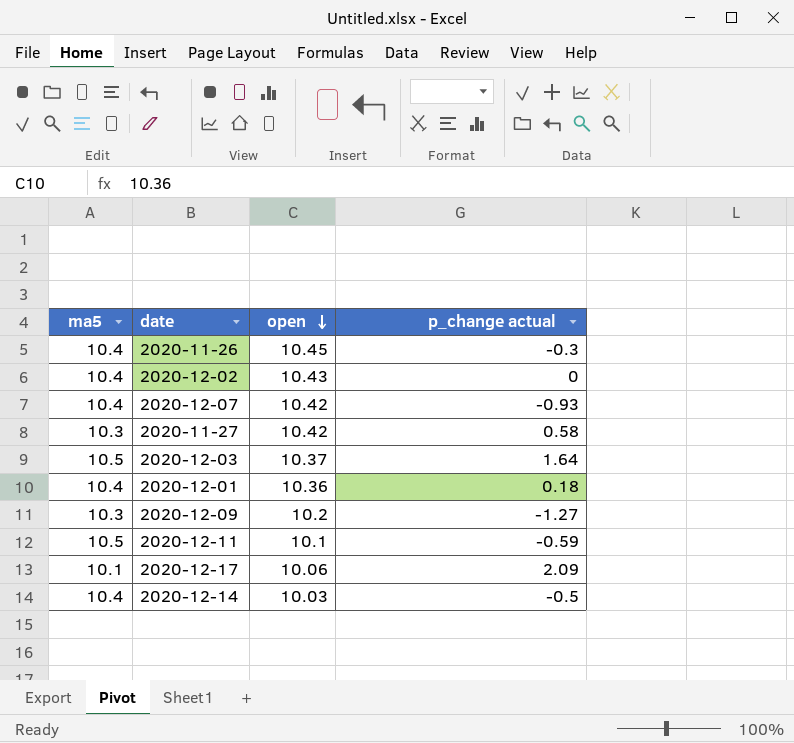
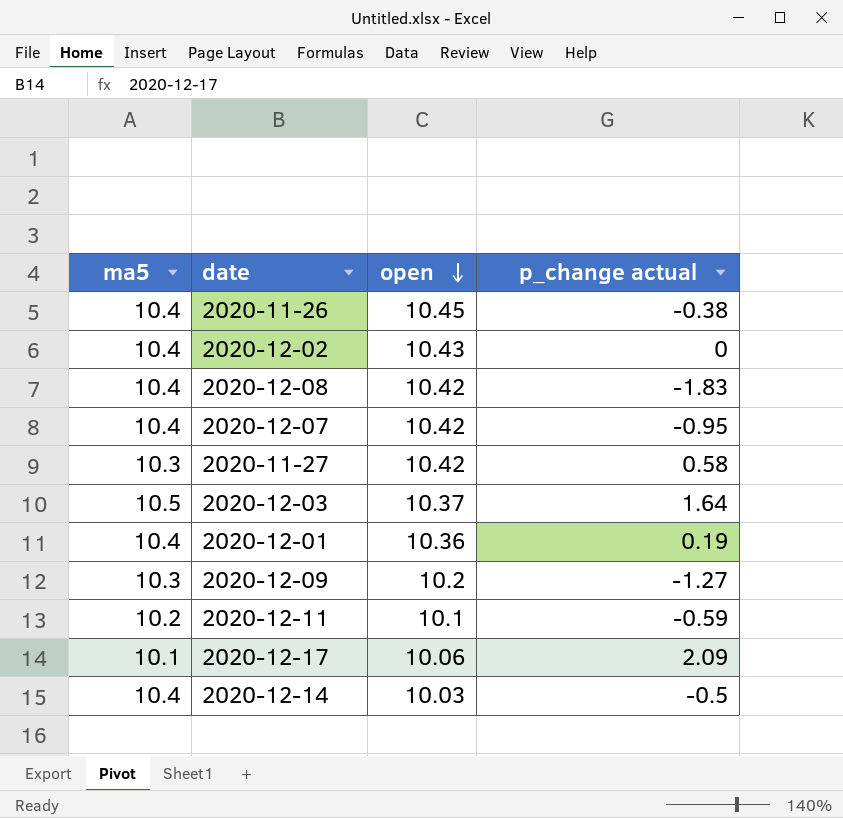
2020-11-26 | p_change actual: -0.3 -> -0.38
row 2020-12-08: none -> 10.4 | 10.42 | -1.83
2020-12-07 | p_change actual: -0.93 -> -0.95
2020-12-01 | p_change actual: 0.18 -> 0.19
2020-12-11 | ma5: 10.5 -> 10.2

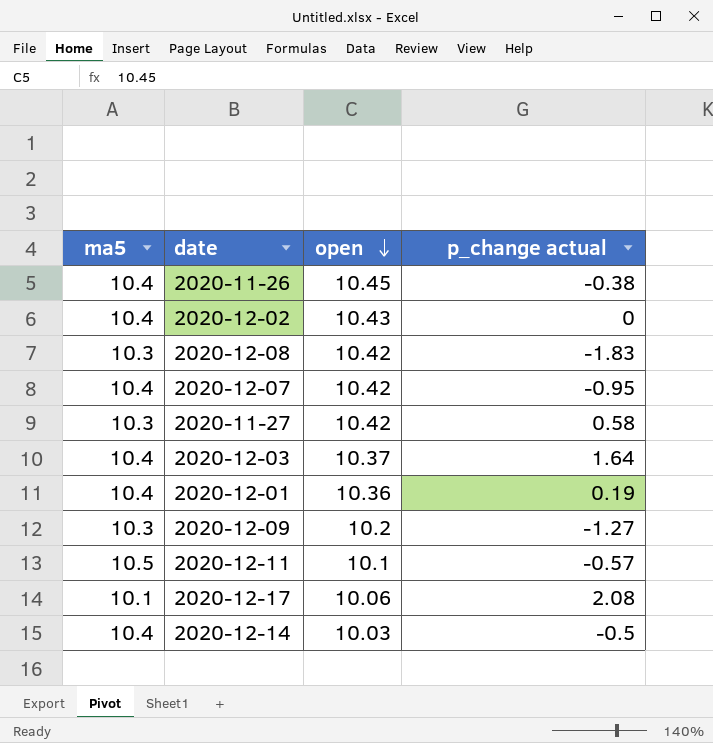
2020-12-08 | ma5: 10.4 -> 10.3
2020-12-03 | ma5: 10.5 -> 10.4
2020-12-11 | ma5: 10.2 -> 10.5
2020-12-11 | p_change actual: -0.59 -> -0.57
2020-12-17 | p_change actual: 2.09 -> 2.08

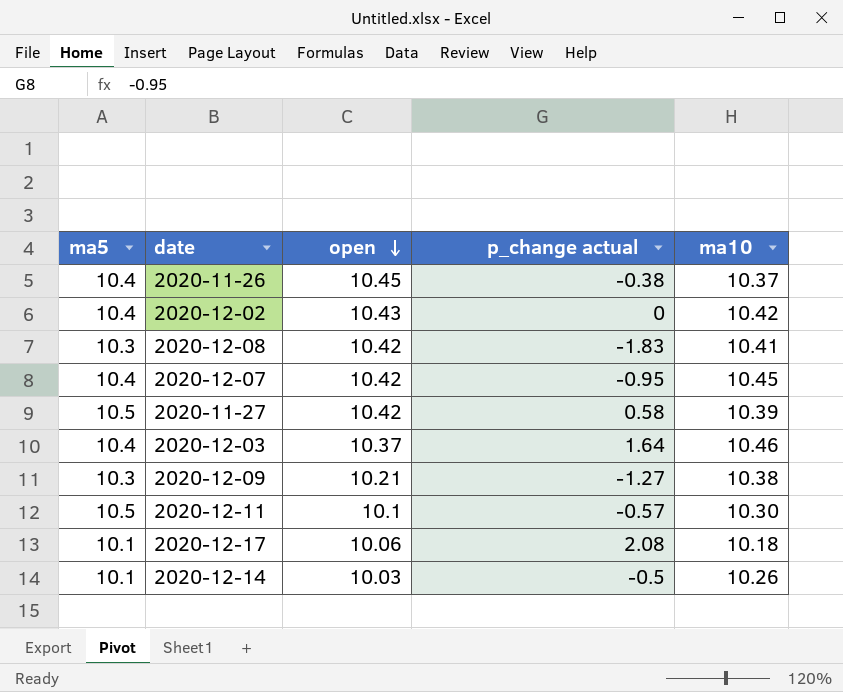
column ma10 | position: none -> 5
row 2020-12-01: 10.4 | 10.36 | 0.19 -> none
2020-11-27 | ma5: 10.3 -> 10.5
2020-12-09 | open: 10.2 -> 10.21
2020-12-14 | ma5: 10.4 -> 10.1

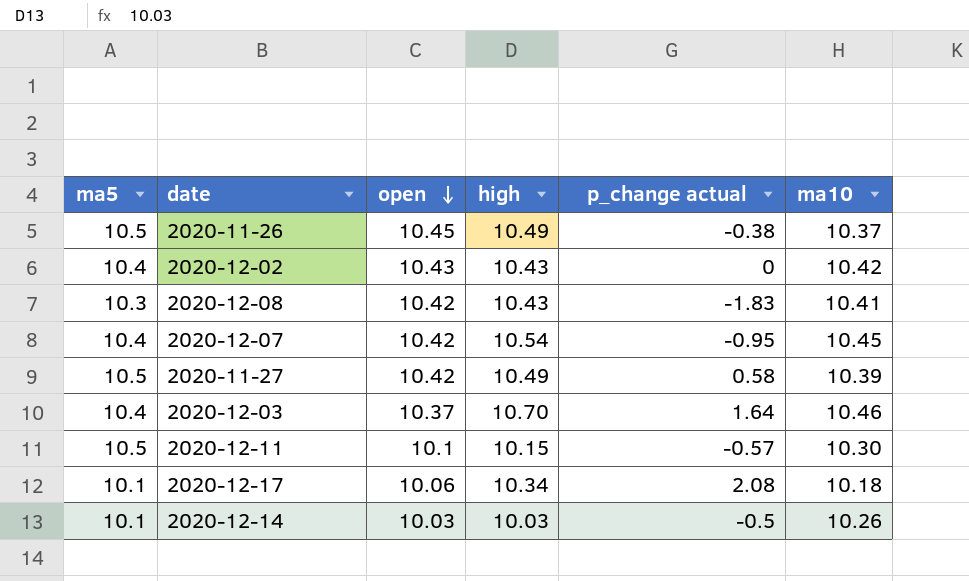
column high | position: none -> 4
row 2020-12-09: 10.3 | 10.21 | -1.27 | 10.38 -> none
2020-11-26 | ma5: 10.4 -> 10.5

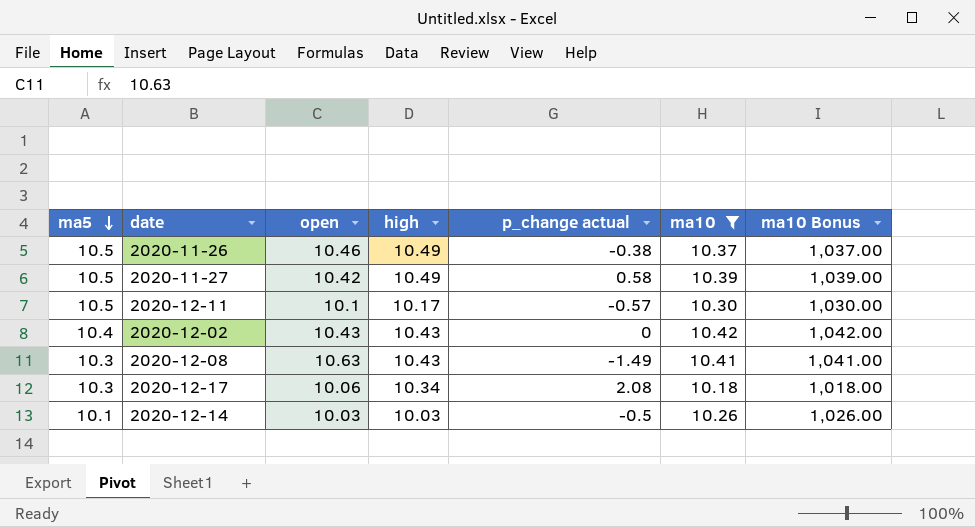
filter: none -> ma10 <= 10.42
row order: open descending -> ma5 descending
column ma10 Bonus | formula: none -> [ma10] * 100
2020-11-26 | open: 10.45 -> 10.46
2020-12-11 | high: 10.15 -> 10.17
2020-12-08 | open: 10.42 -> 10.63
2020-12-08 | p_change actual: -1.83 -> -1.49
2020-12-17 | ma5: 10.1 -> 10.3

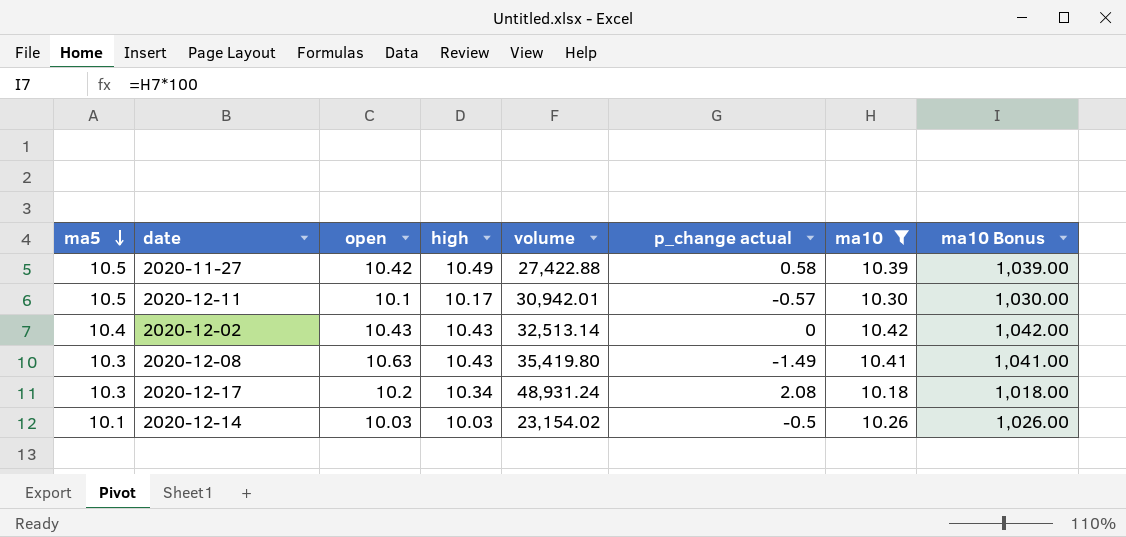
column volume | position: none -> 5
row 2020-11-26: 10.5 | 10.46 | 10.49 | -0.38 | 10.37 | 1,037.00 -> none
2020-12-17 | open: 10.06 -> 10.2

